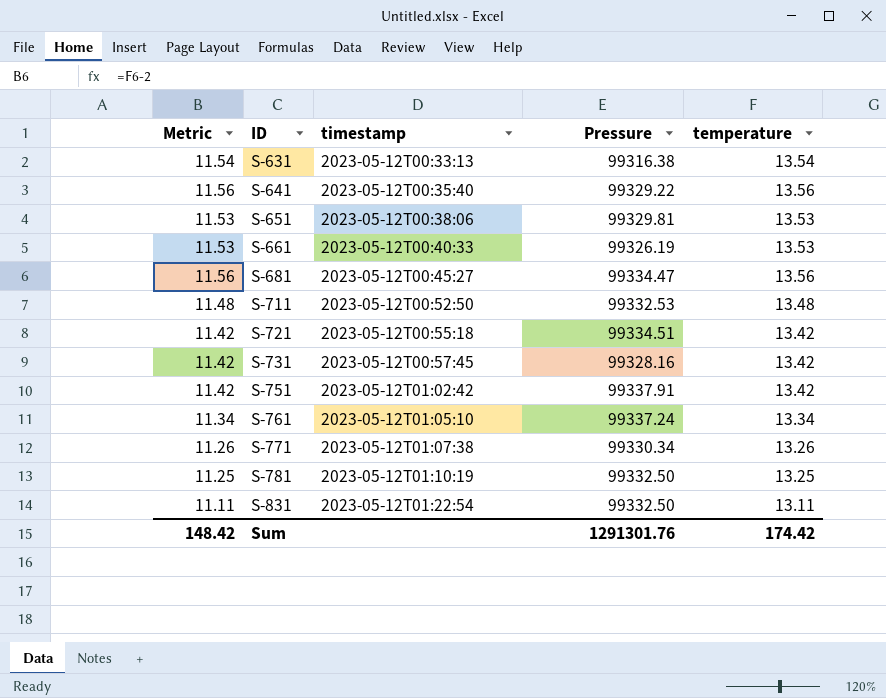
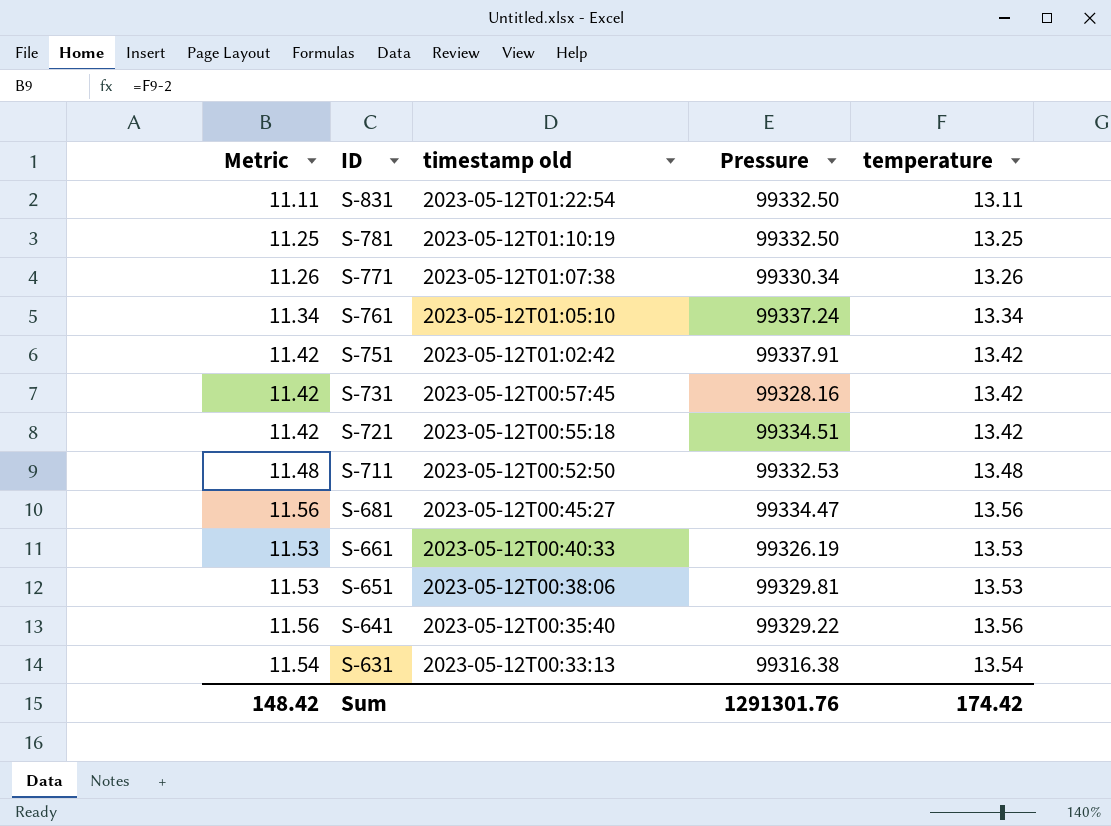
row order: ID ascending -> ID descending
column name: timestamp -> timestamp old

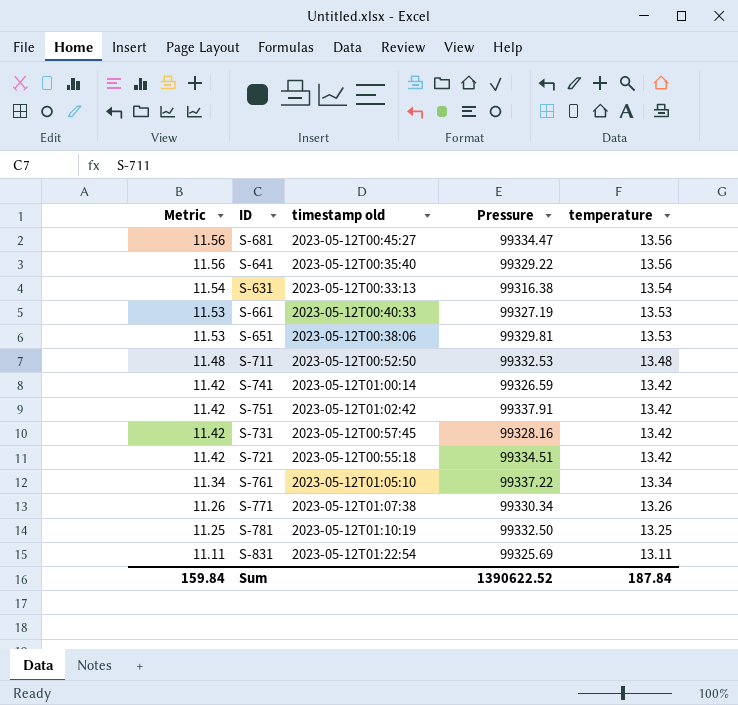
row order: ID descending -> Metric descending
S-661 | Pressure: 99326.19 -> 99327.19
row S-741: none -> 11.42 | 2023-05-12T01:00:14 | 99326.59 | 13.42
S-761 | Pressure: 99337.24 -> 99337.22
S-831 | Pressure: 99332.50 -> 99325.69
Sum | Metric: 148.42 -> 159.84
Sum | Pressure: 1291301.76 -> 1390622.52
Sum | temperature: 174.42 -> 187.84

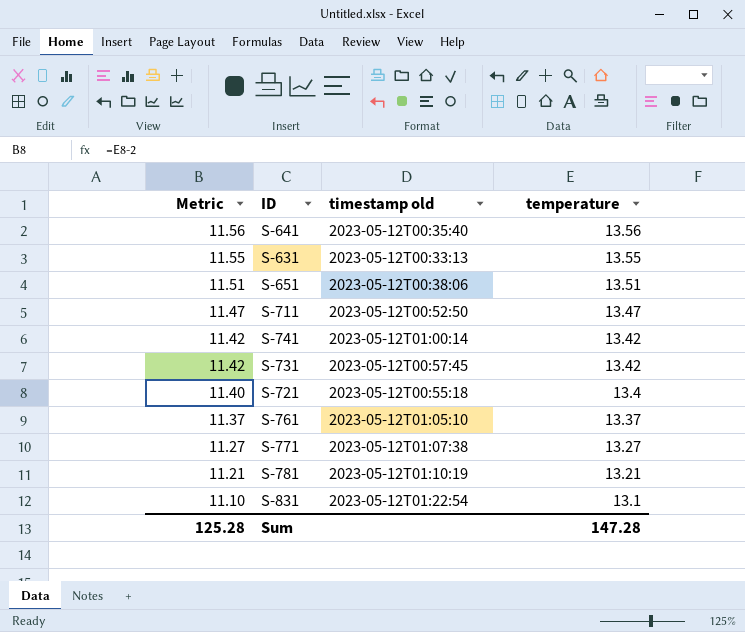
column Pressure | position: 4 -> none
row S-681: 11.56 | 2023-05-12T00:45:27 | 99334.47 | 13.56 -> none
row S-661: 11.53 | 2023-05-12T00:40:33 | 99327.19 | 13.53 -> none
row S-751: 11.42 | 2023-05-12T01:02:42 | 99337.91 | 13.42 -> none
S-631 | Metric: 11.54 -> 11.55
S-631 | temperature: 13.54 -> 13.55
S-651 | Metric: 11.53 -> 11.51
S-651 | temperature: 13.53 -> 13.51
S-711 | Metric: 11.48 -> 11.47
S-711 | temperature: 13.48 -> 13.47
S-721 | Metric: 11.42 -> 11.40
S-721 | temperature: 13.42 -> 13.4
S-761 | Metric: 11.34 -> 11.37
S-761 | temperature: 13.34 -> 13.37
S-771 | Metric: 11.26 -> 11.27
S-771 | temperature: 13.26 -> 13.27
S-781 | Metric: 11.25 -> 11.21
S-781 | temperature: 13.25 -> 13.21
S-831 | Metric: 11.11 -> 11.10
S-831 | temperature: 13.11 -> 13.1
Sum | Metric: 159.84 -> 125.28
Sum | temperature: 187.84 -> 147.28

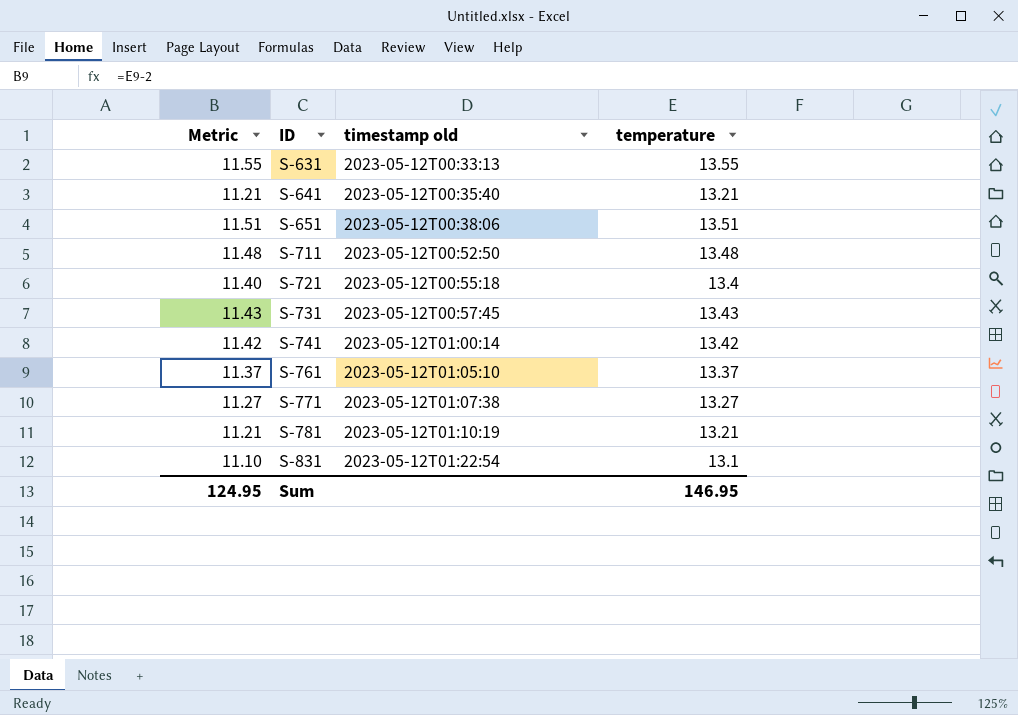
row order: Metric descending -> ID ascending
S-641 | Metric: 11.56 -> 11.21
S-641 | temperature: 13.56 -> 13.21
S-711 | Metric: 11.47 -> 11.48
S-711 | temperature: 13.47 -> 13.48
S-731 | Metric: 11.42 -> 11.43
S-731 | temperature: 13.42 -> 13.43
Sum | Metric: 125.28 -> 124.95
Sum | temperature: 147.28 -> 146.95

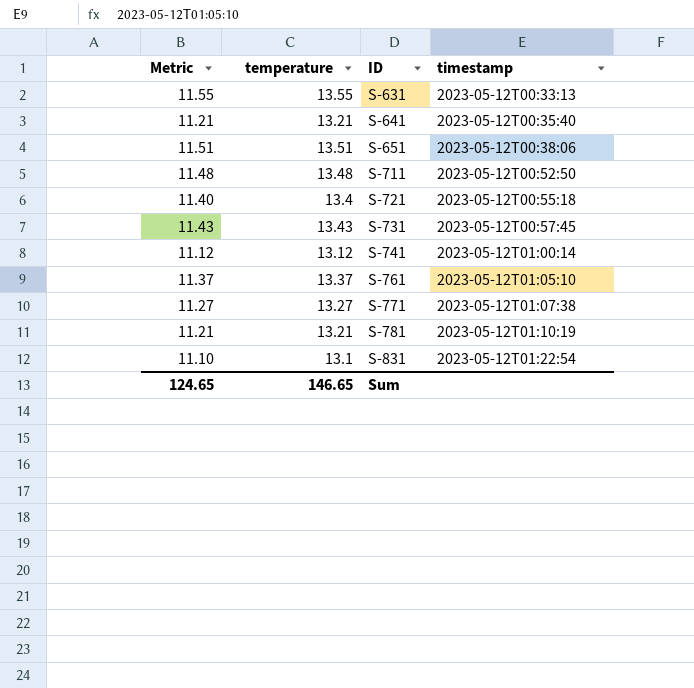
column temperature | position: 4 -> 2
column name: timestamp old -> timestamp
S-741 | Metric: 11.42 -> 11.12
S-741 | temperature: 13.42 -> 13.12
Sum | Metric: 124.95 -> 124.65
Sum | temperature: 146.95 -> 146.65

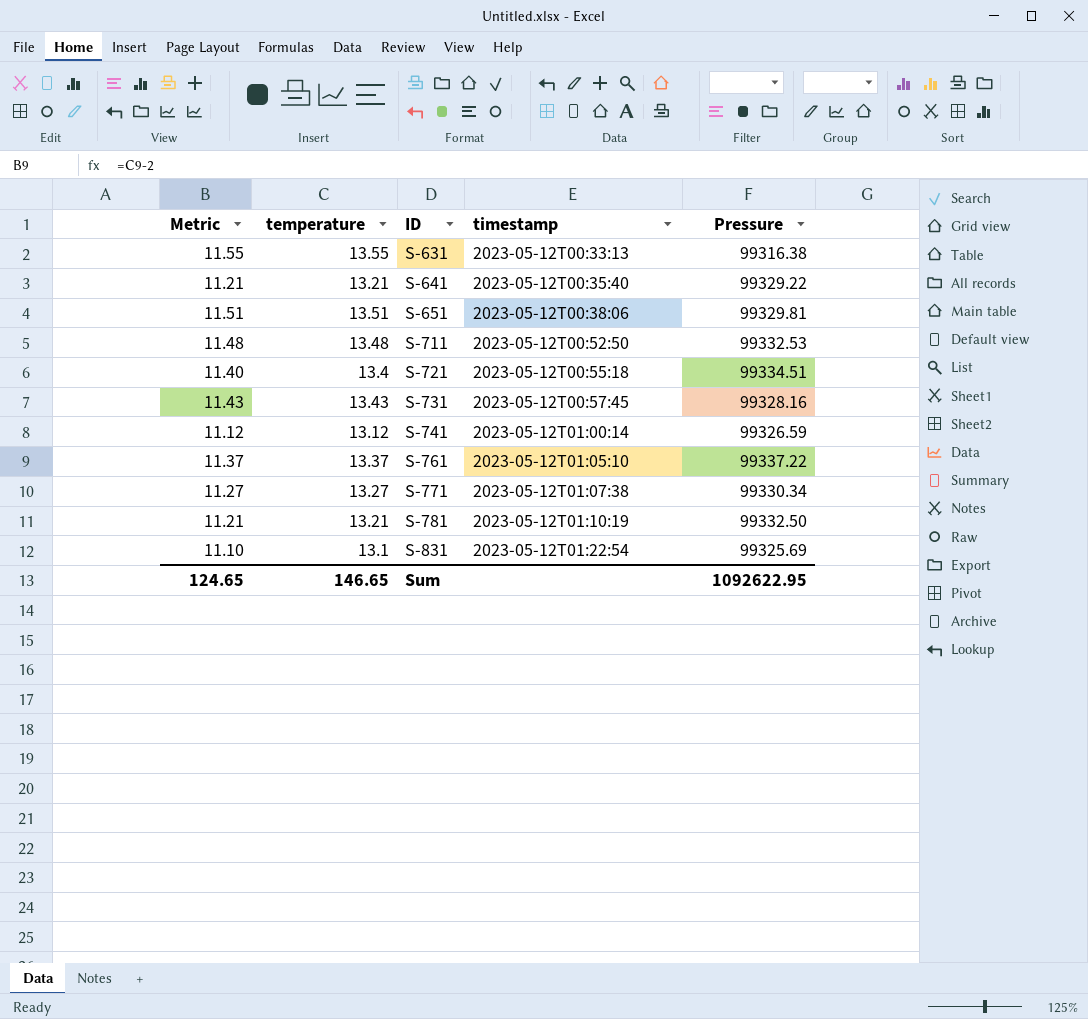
column Pressure | position: none -> 5

